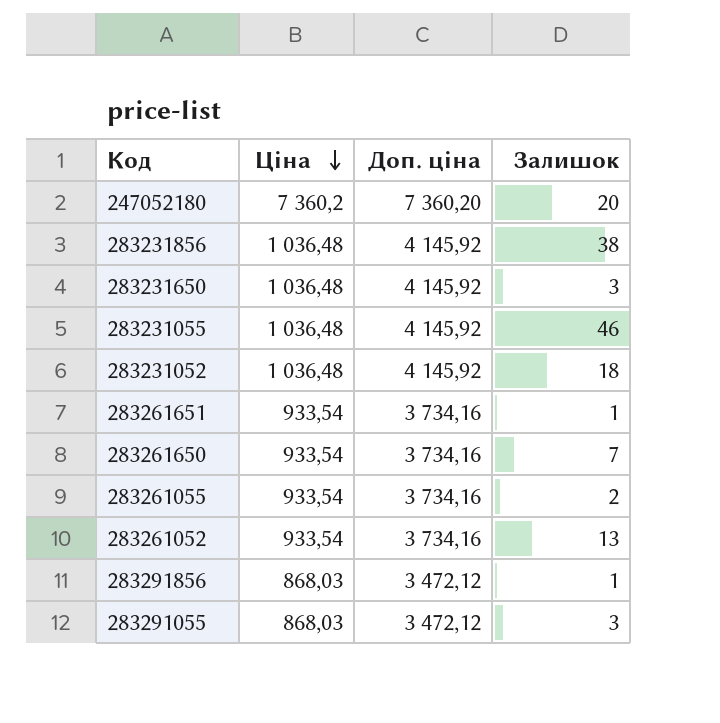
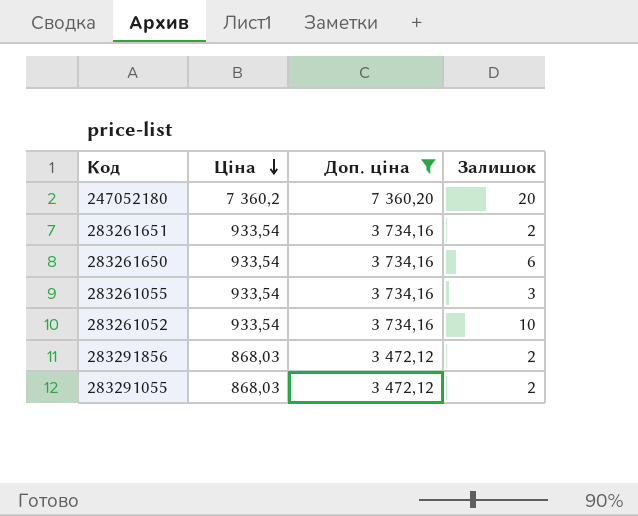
filter: none -> Доп. ціна != 4 145,92
283261651 | Залишок: 1 -> 2
283261650 | Залишок: 7 -> 6
283261055 | Залишок: 2 -> 3
283261052 | Залишок: 13 -> 10
283291856 | Залишок: 1 -> 2
283291055 | Залишок: 3 -> 2

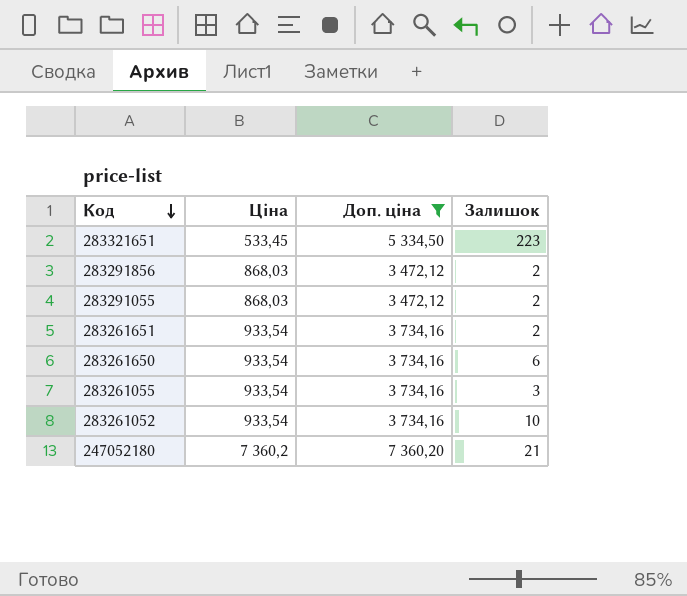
row order: Ціна descending -> Код descending
row 283321651: none -> 533,45 | 5 334,50 | 223
247052180 | Залишок: 20 -> 21

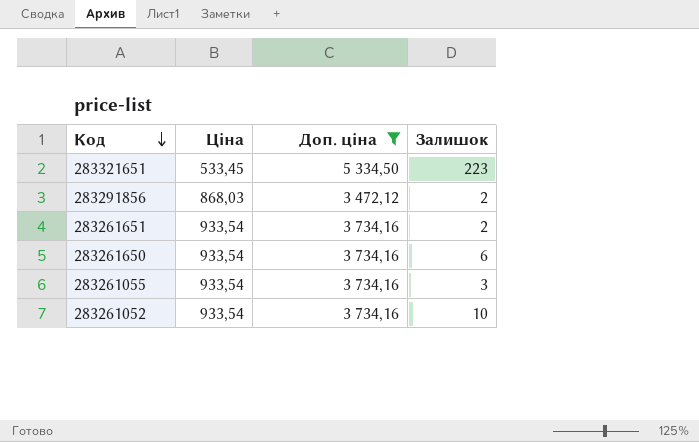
row 283291055: 868,03 | 3 472,12 | 2 -> none
row 247052180: 7 360,2 | 7 360,20 | 21 -> none

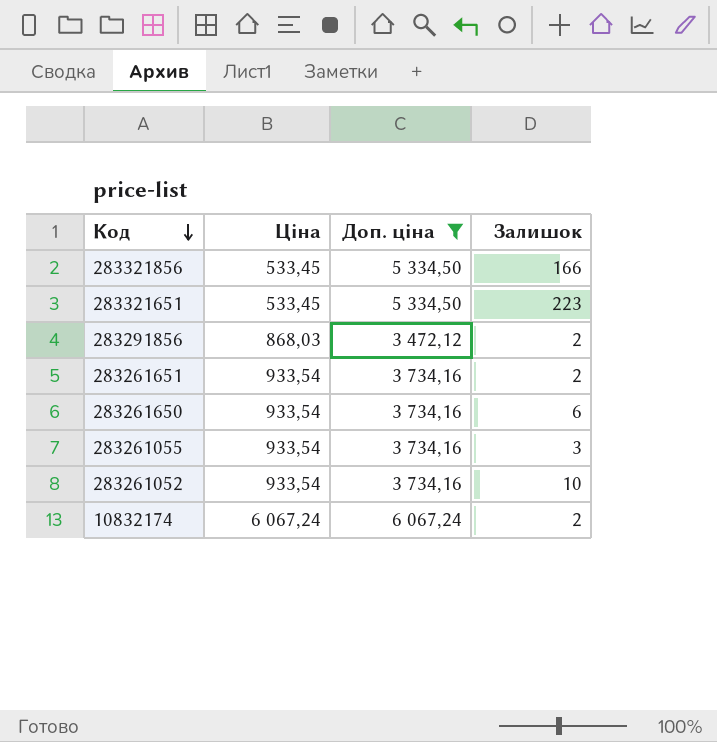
row 283321856: none -> 533,45 | 5 334,50 | 166
row 10832174: none -> 6 067,24 | 6 067,24 | 2

